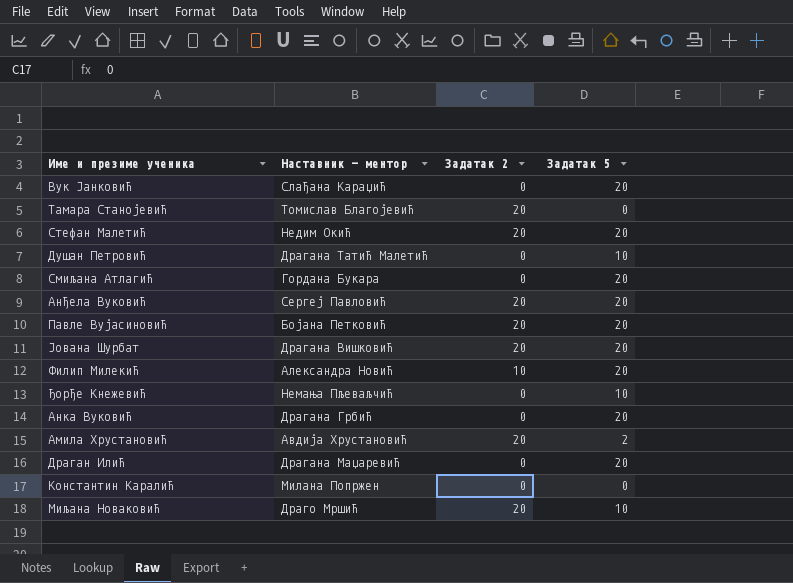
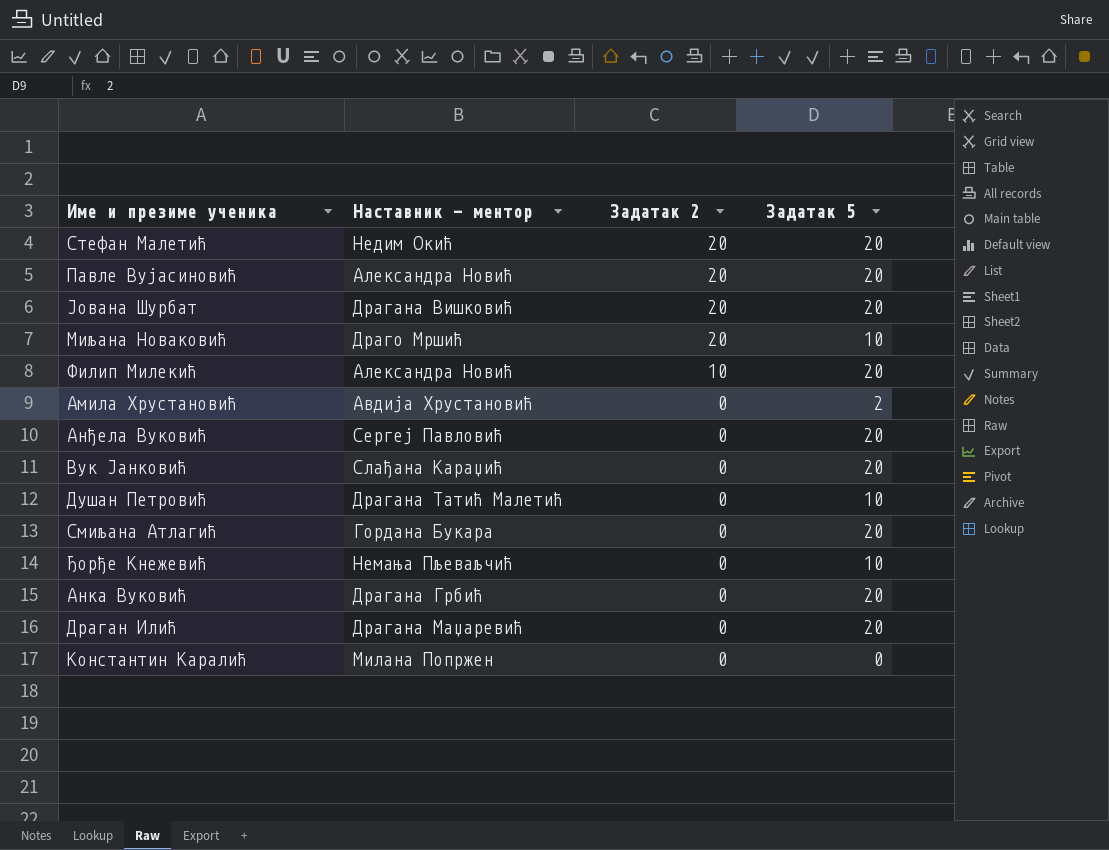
row order: none -> Задатак 2 descending
row Тамара Станојевић: Томислав Благојевић | 20 | 0 -> none
Павле Вујасиновић | Наставник - ментор: Бојана Петковић -> Александра Новић
Амила Хрустановић | Задатак 2: 20 -> 0
Анђела Вуковић | Задатак 2: 20 -> 0

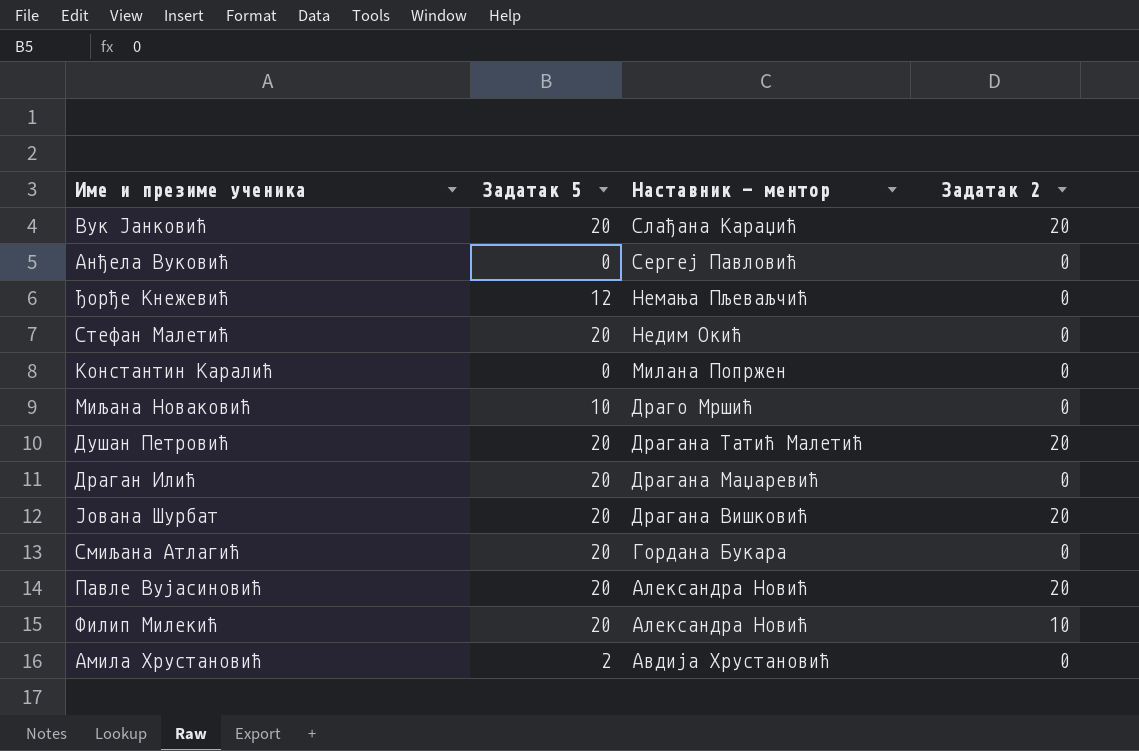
row order: Задатак 2 descending -> Наставник - ментор descending
column Задатак 5 | position: 4 -> 2
row Анка Вуковић: Драгана Грбић | 0 | 20 -> none
Вук Јанковић | Задатак 2: 0 -> 20
Анђела Вуковић | Задатак 5: 20 -> 0
Ђорђе Кнежевић | Задатак 5: 10 -> 12
Стефан Малетић | Задатак 2: 20 -> 0
Миљана Новаковић | Задатак 2: 20 -> 0
Душан Петровић | Задатак 5: 10 -> 20
Душан Петровић | Задатак 2: 0 -> 20

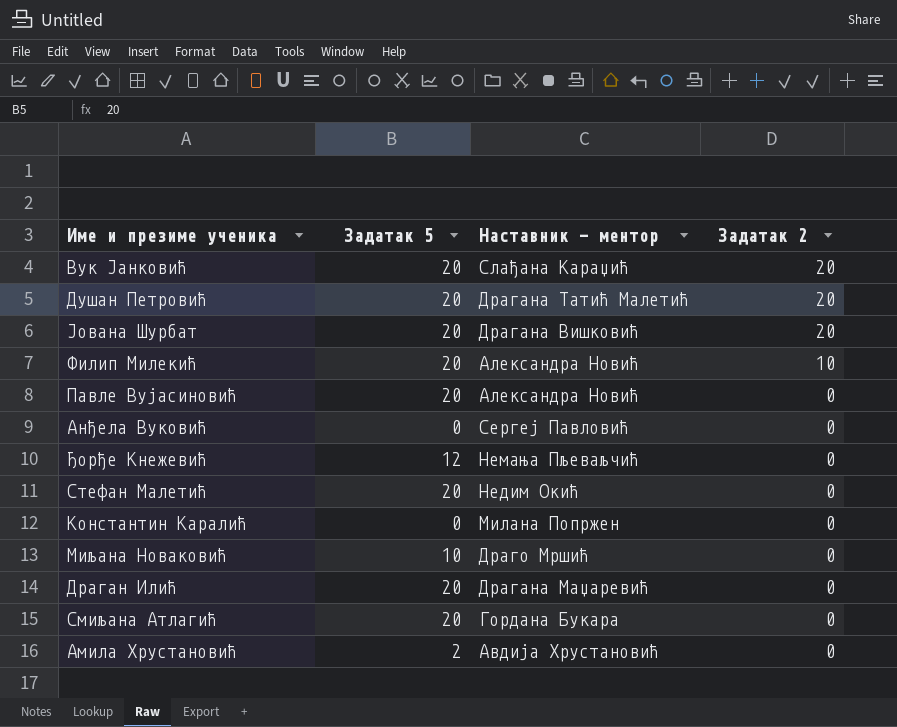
row order: Наставник - ментор descending -> Задатак 2 descending
Павле Вујасиновић | Задатак 2: 20 -> 0

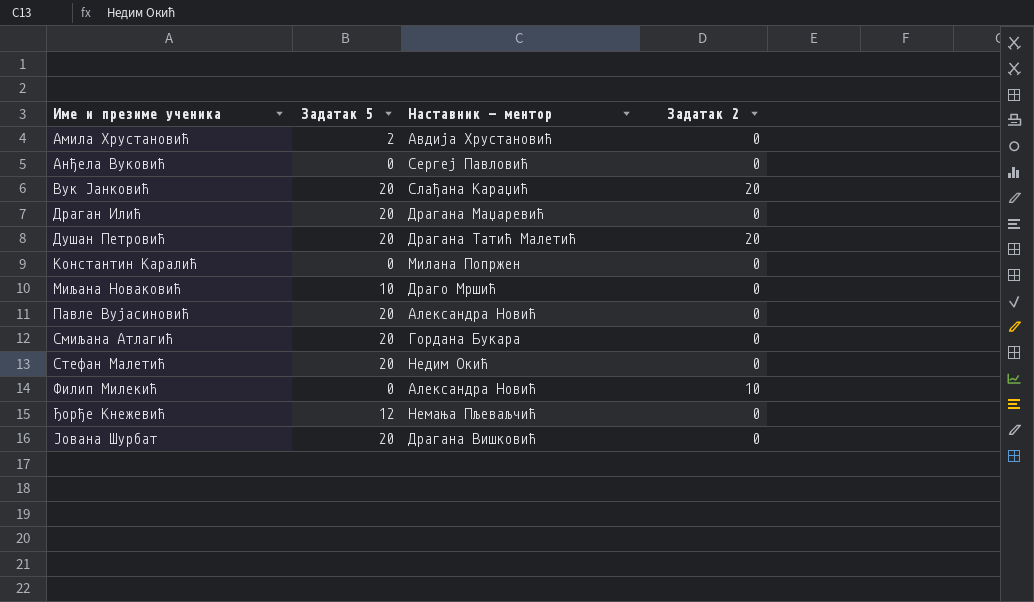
row order: Задатак 2 descending -> Име и презиме ученика ascending
Филип Милекић | Задатак 5: 20 -> 0
Јована Шурбат | Задатак 2: 20 -> 0

